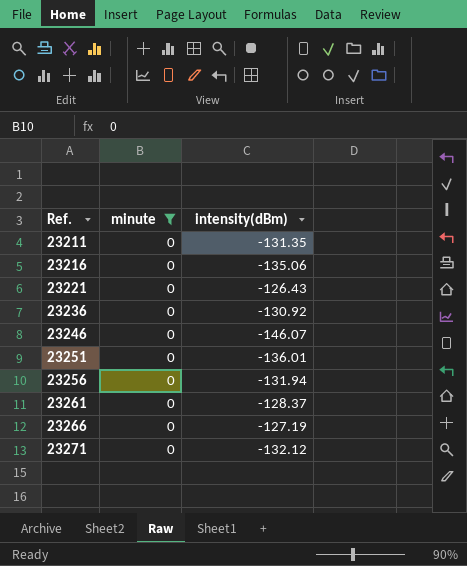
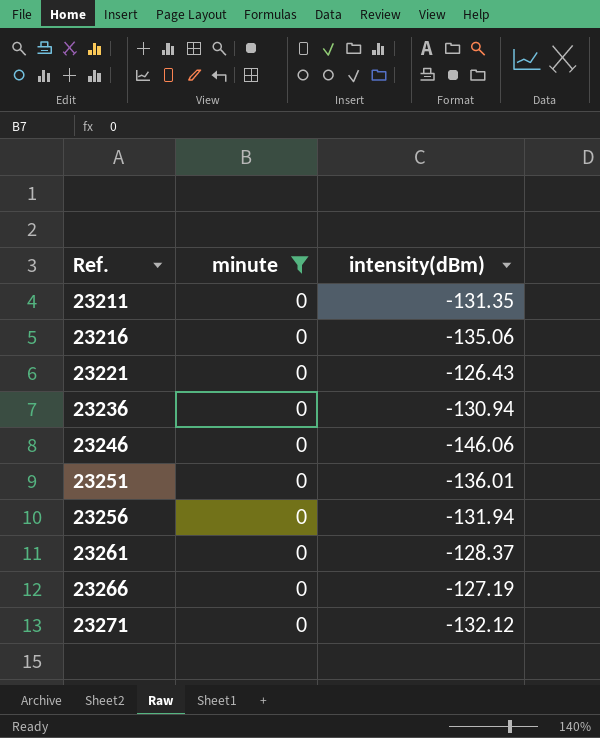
23236 | intensity(dBm): -130.92 -> -130.94
23246 | intensity(dBm): -146.07 -> -146.06

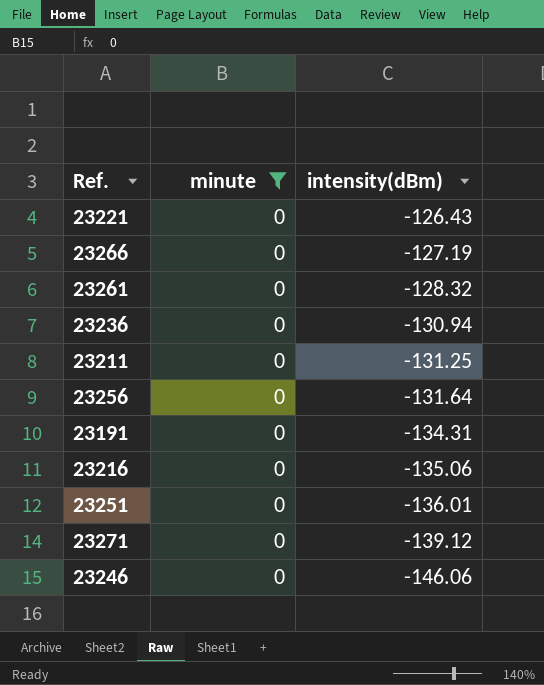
row order: Ref. ascending -> intensity(dBm) descending
23261 | intensity(dBm): -128.37 -> -128.32
23211 | intensity(dBm): -131.35 -> -131.25
23256 | intensity(dBm): -131.94 -> -131.64
row 23191: none -> 0 | -134.31
23271 | intensity(dBm): -132.12 -> -139.12

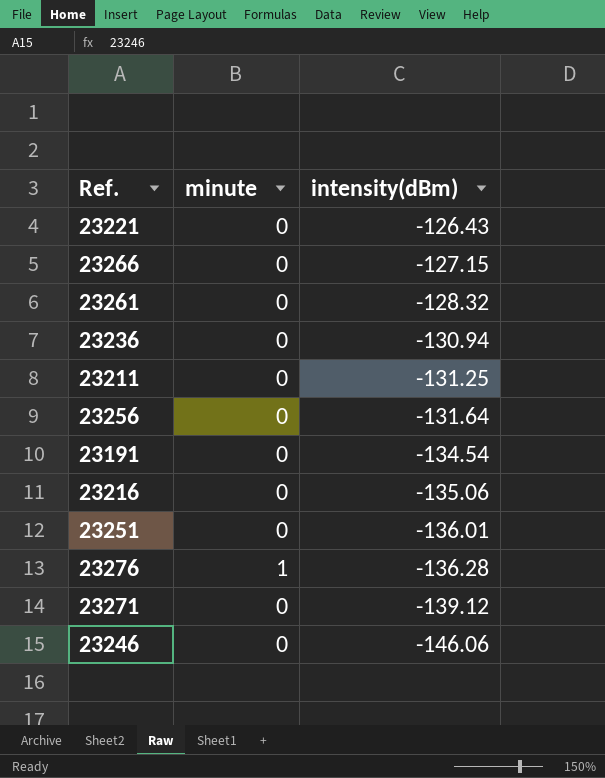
filter: minute = 0 -> none
23266 | intensity(dBm): -127.19 -> -127.15
23191 | intensity(dBm): -134.31 -> -134.54

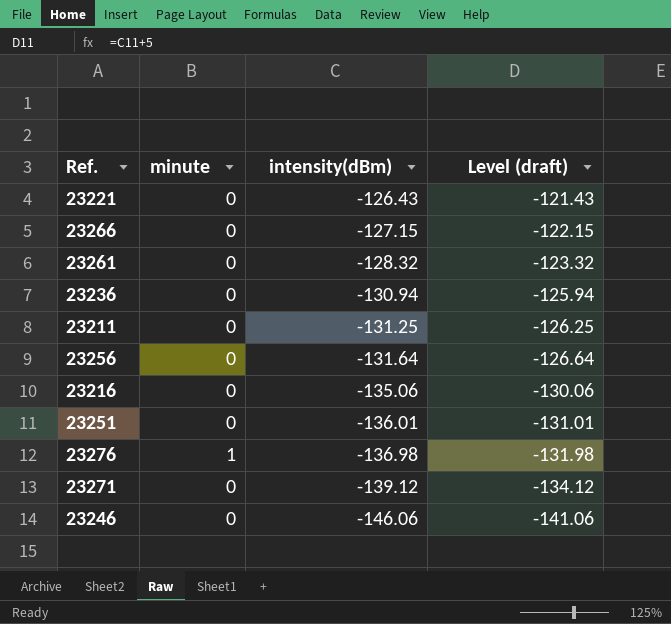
column Level (draft) | formula: none -> [intensity(dBm)] + 5
row 23191: 0 | -134.54 -> none
23276 | intensity(dBm): -136.28 -> -136.98

